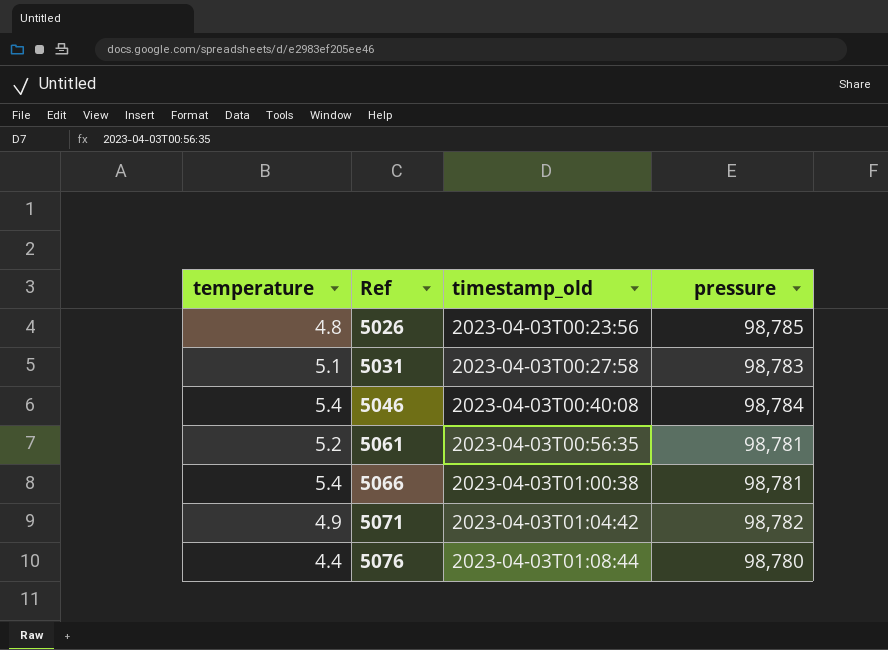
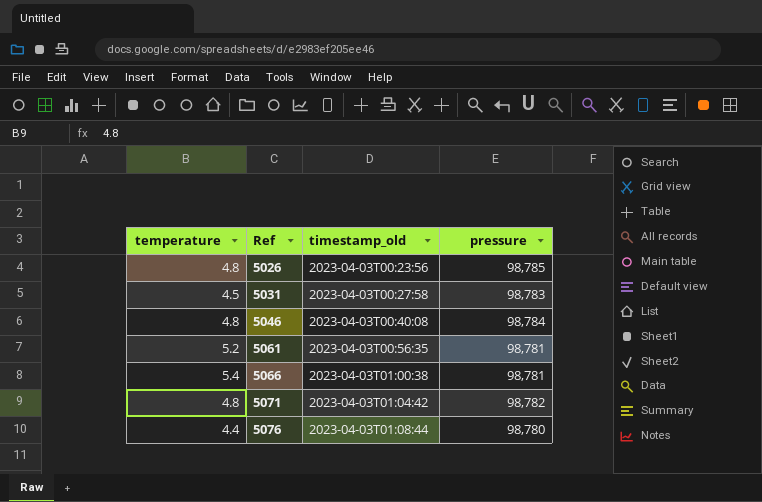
5031 | temperature: 5.1 -> 4.5
5046 | temperature: 5.4 -> 4.8
5071 | temperature: 4.9 -> 4.8

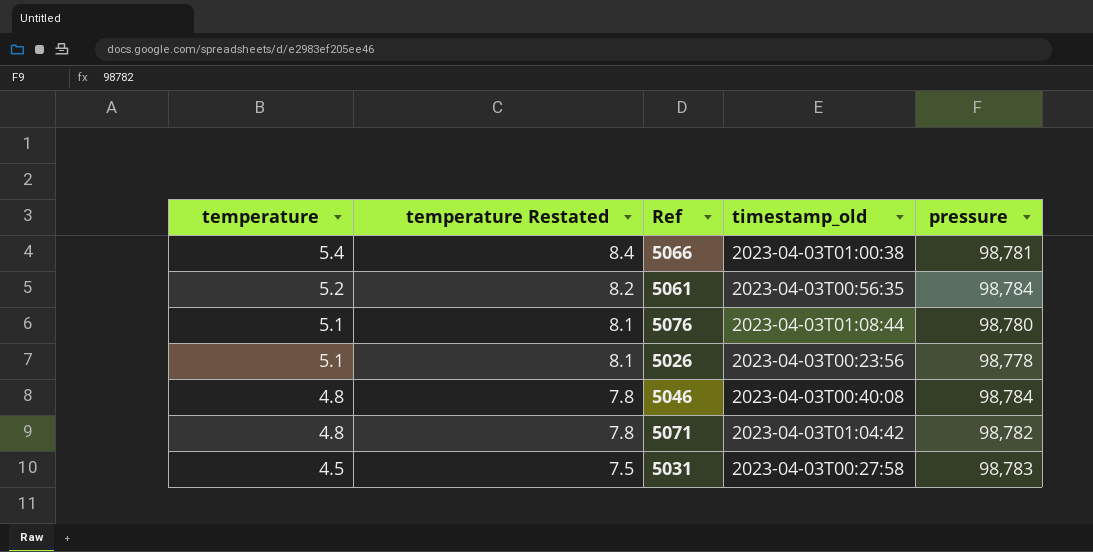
row order: Ref ascending -> temperature descending
column temperature Restated | formula: none -> [temperature] + 3
5061 | pressure: 98,781 -> 98,784
5076 | temperature: 4.4 -> 5.1
5026 | temperature: 4.8 -> 5.1
5026 | pressure: 98,785 -> 98,778

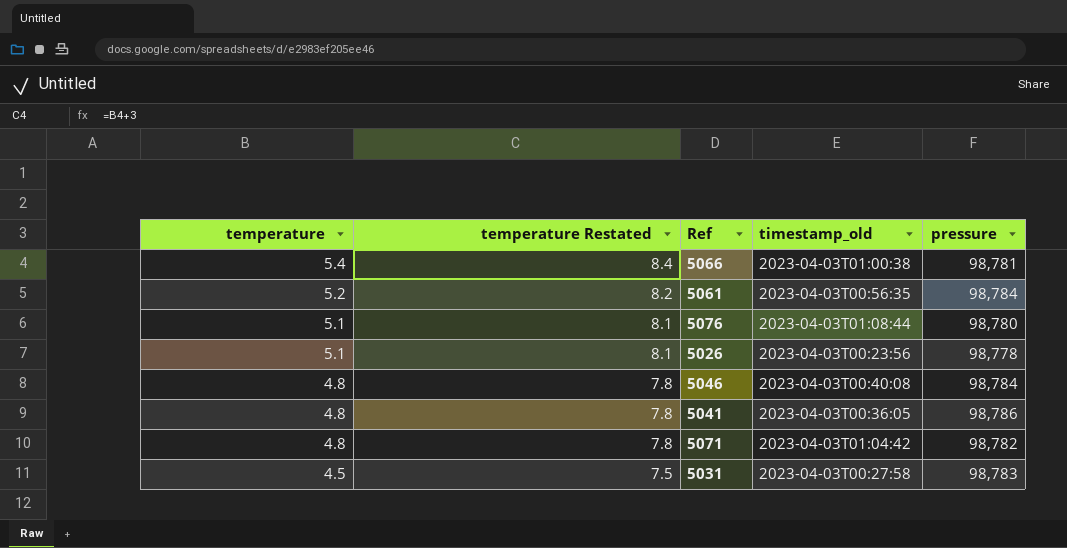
row 5041: none -> 4.8 | 7.8 | 2023-04-03T00:36:05 | 98,786

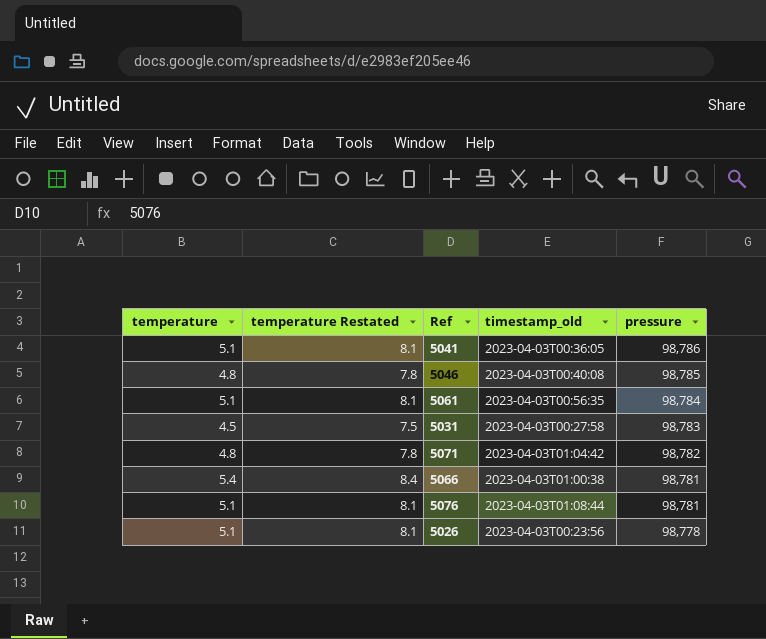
row order: temperature descending -> pressure descending
5041 | temperature: 4.8 -> 5.1
5041 | temperature Restated: 7.8 -> 8.1
5046 | pressure: 98,784 -> 98,785
5061 | temperature: 5.2 -> 5.1
5061 | temperature Restated: 8.2 -> 8.1
5076 | pressure: 98,780 -> 98,781

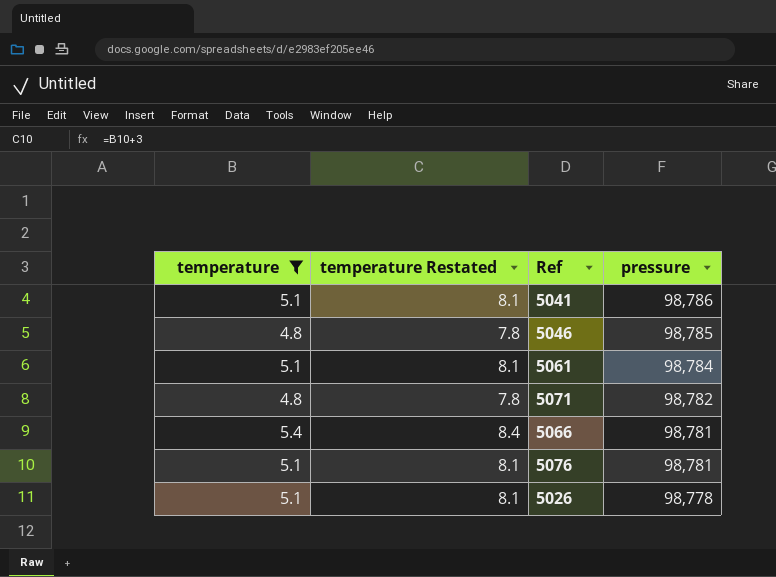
filter: none -> temperature != 4.5
column timestamp_old | position: 4 -> none

